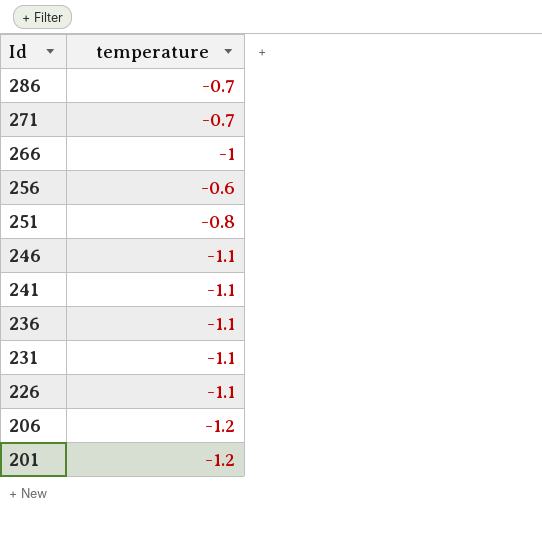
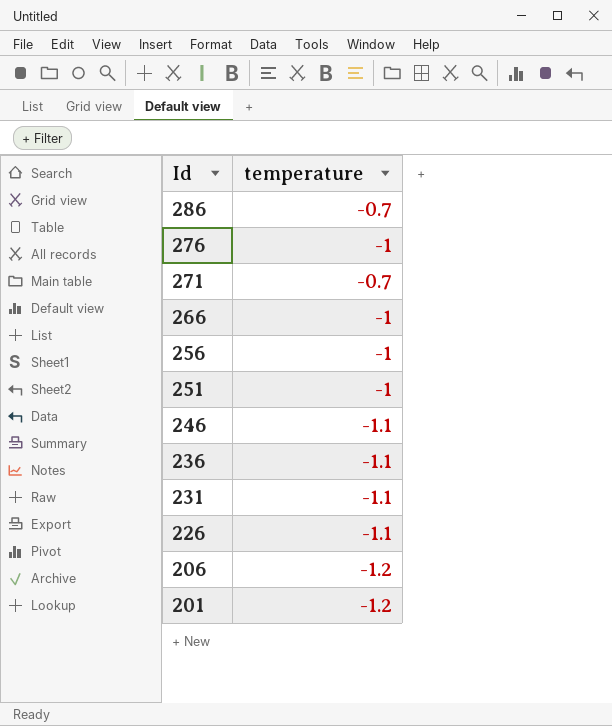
row 241: -1.1 -> none
row 276: none -> -1
256 | temperature: -0.6 -> -1
251 | temperature: -0.8 -> -1

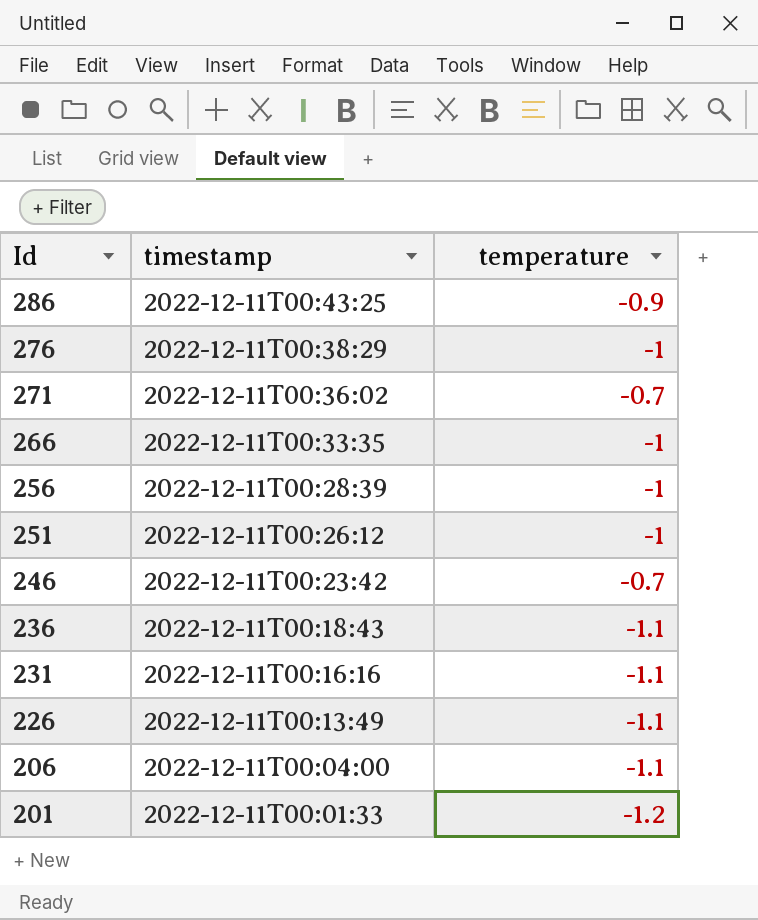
column timestamp | position: none -> 2
286 | temperature: -0.7 -> -0.9
246 | temperature: -1.1 -> -0.7
206 | temperature: -1.2 -> -1.1

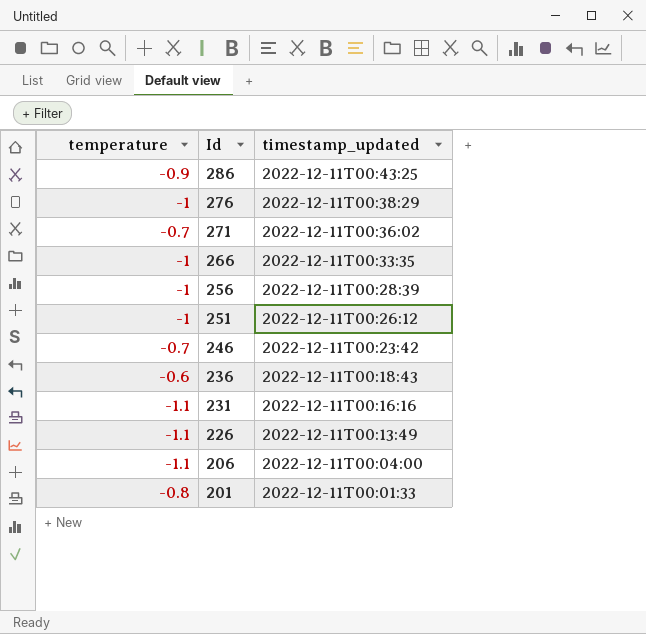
column temperature | position: 3 -> 1
column name: timestamp -> timestamp_updated
236 | temperature: -1.1 -> -0.6
201 | temperature: -1.2 -> -0.8

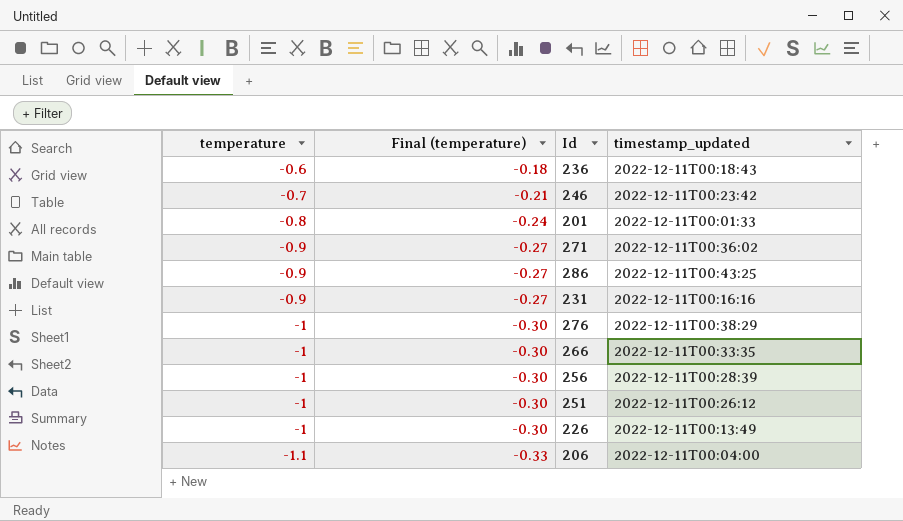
row order: Id descending -> temperature descending
column Final (temperature) | formula: none -> [temperature] * 0.3
271 | temperature: -0.7 -> -0.9
231 | temperature: -1.1 -> -0.9
226 | temperature: -1.1 -> -1

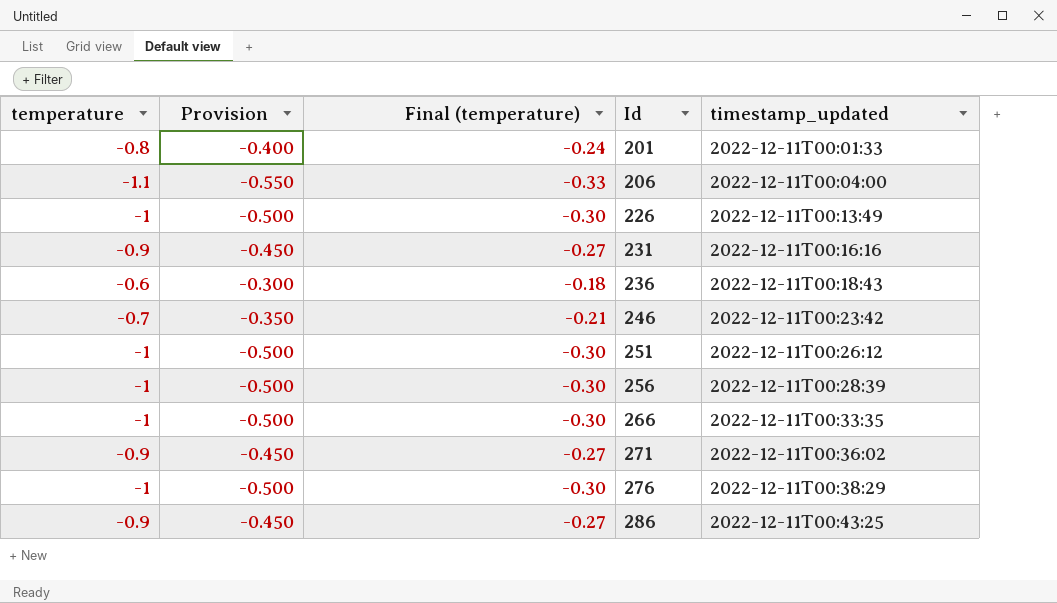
row order: temperature descending -> Id ascending
column Provision | formula: none -> [temperature] * 0.5

